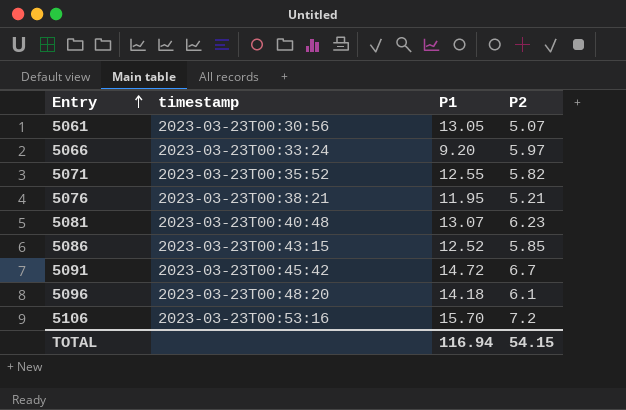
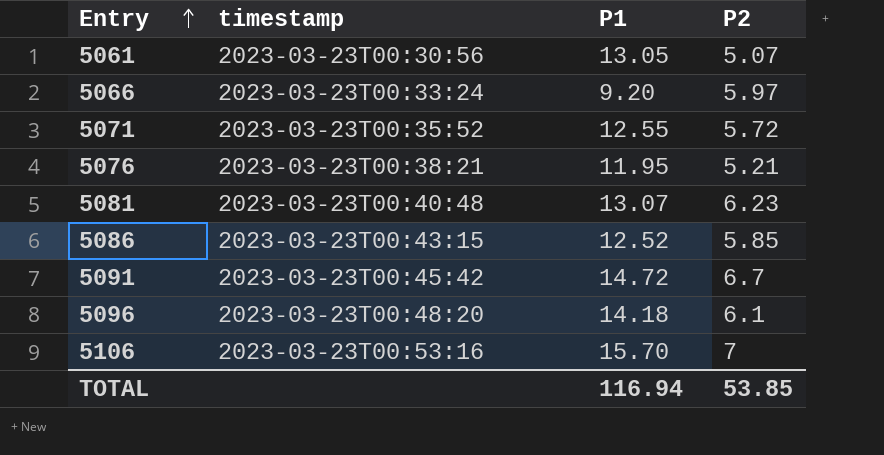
5071 | P2: 5.82 -> 5.72
5106 | P2: 7.2 -> 7
TOTAL | P2: 54.15 -> 53.85

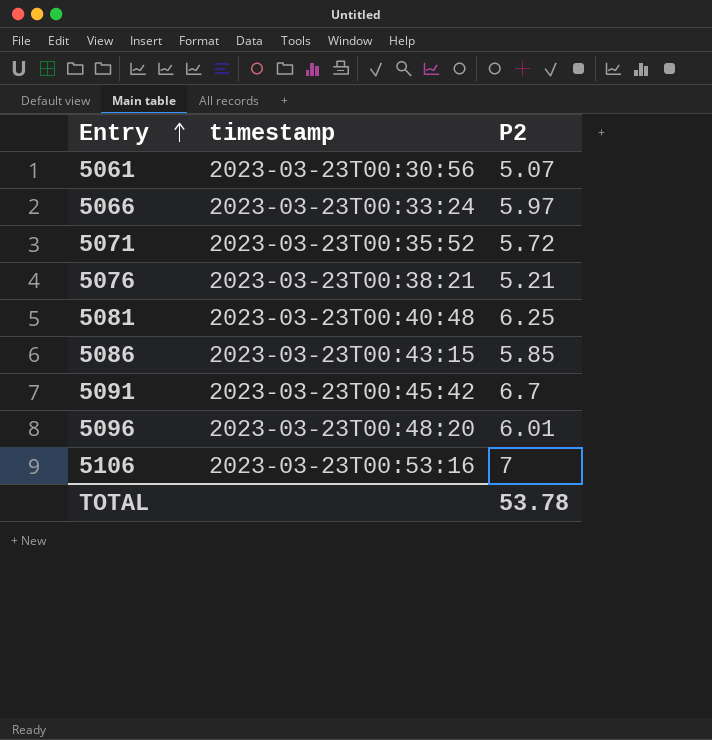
column P1 | position: 3 -> none
5081 | P2: 6.23 -> 6.25
5096 | P2: 6.1 -> 6.01
TOTAL | P2: 53.85 -> 53.78

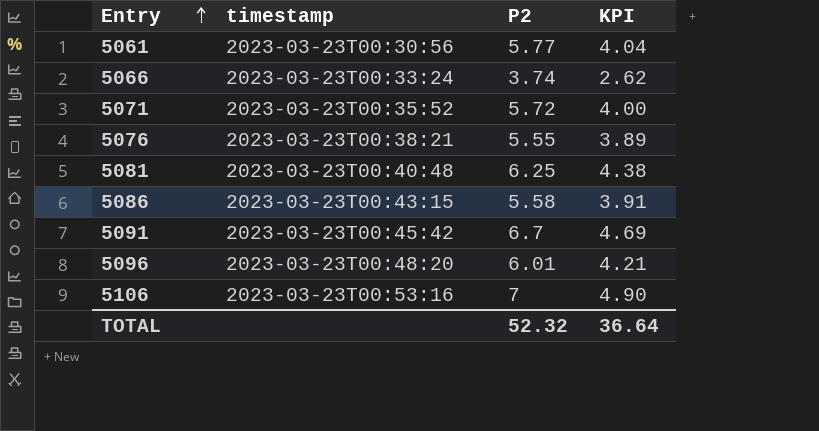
column KPI | formula: none -> [P2] * 0.7
5061 | P2: 5.07 -> 5.77
5066 | P2: 5.97 -> 3.74
5076 | P2: 5.21 -> 5.55
5086 | P2: 5.85 -> 5.58
TOTAL | P2: 53.78 -> 52.32

